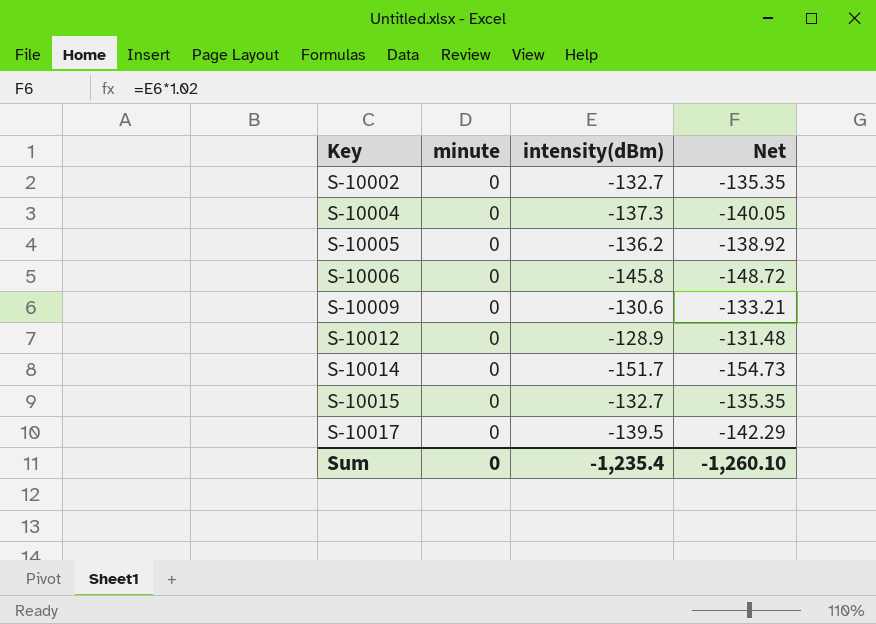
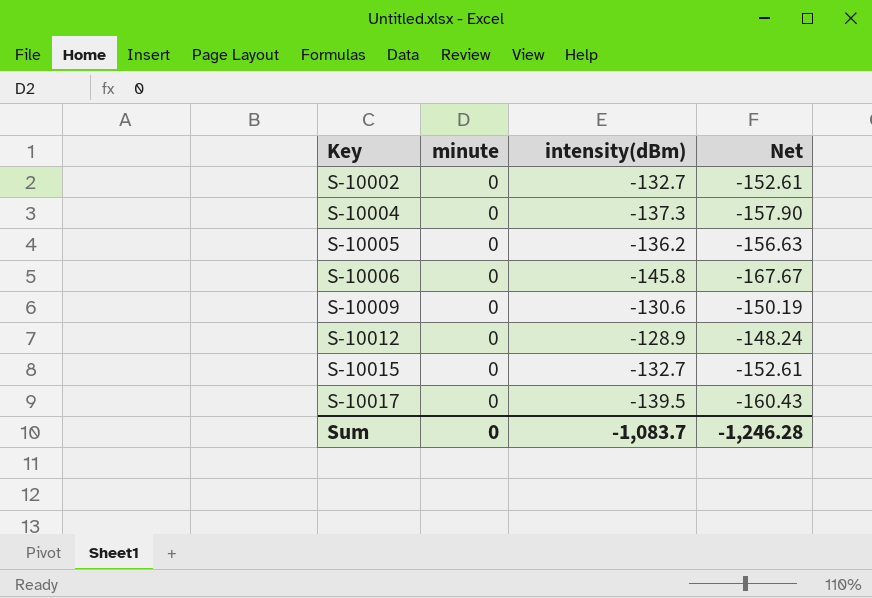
column Net | formula: [intensity(dBm)] * 1.02 -> [intensity(dBm)] * 1.15
row S-10014: 0 | -151.7 | -154.73 -> none
Sum | intensity(dBm): -1,235.4 -> -1,083.7
Sum | Net: -1,260.10 -> -1,246.28

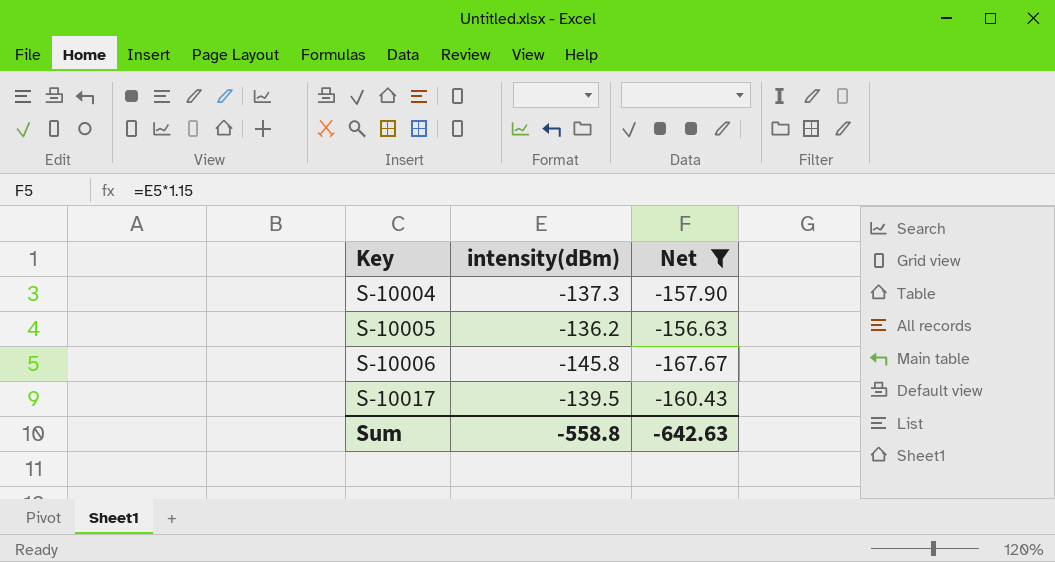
filter: none -> Net <= -156.63
column minute | position: 2 -> none
Sum | intensity(dBm): -1,083.7 -> -558.8
Sum | Net: -1,246.28 -> -642.63

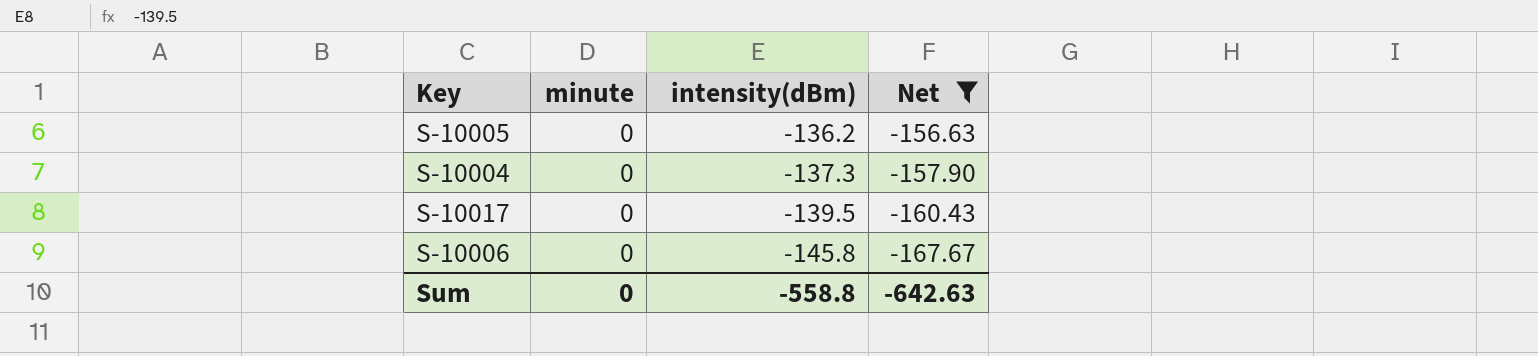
row order: Key ascending -> intensity(dBm) descending
column minute | position: none -> 2

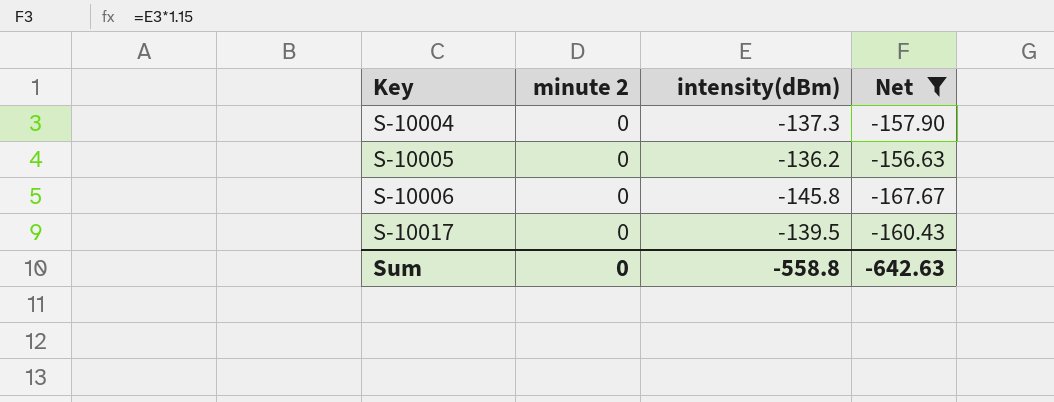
row order: intensity(dBm) descending -> Key ascending
column name: minute -> minute 2

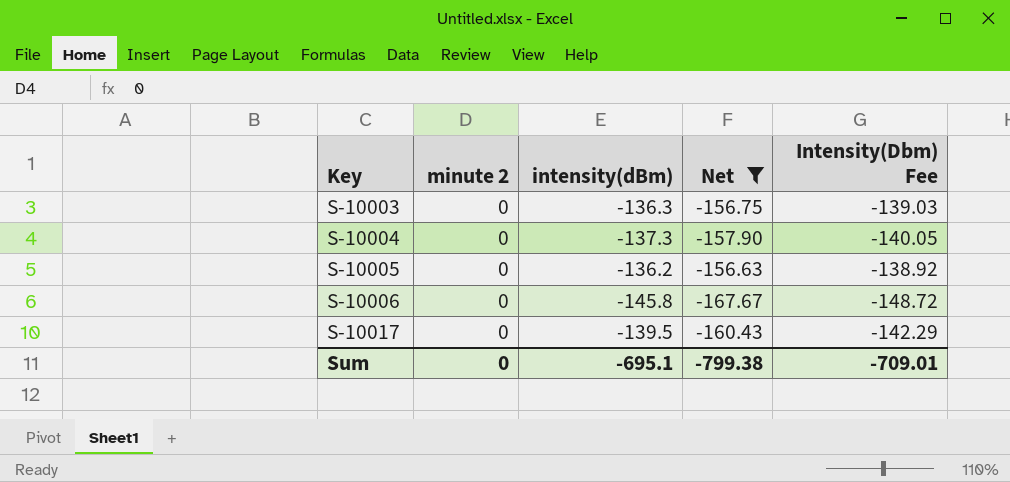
column Intensity(Dbm) Fee | formula: none -> [intensity(dBm)] * 1.02
row S-10003: none -> 0 | -136.3 | -156.75 | -139.03
Sum | intensity(dBm): -558.8 -> -695.1
Sum | Net: -642.63 -> -799.38

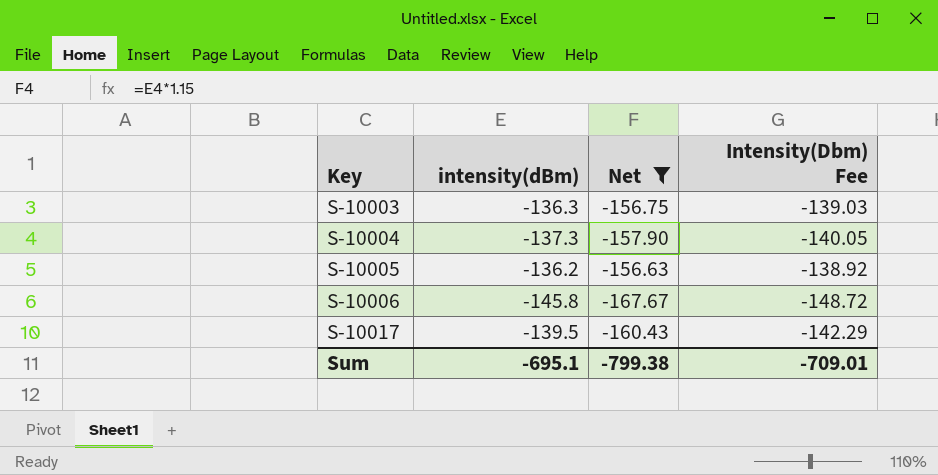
column minute 2 | position: 2 -> none

